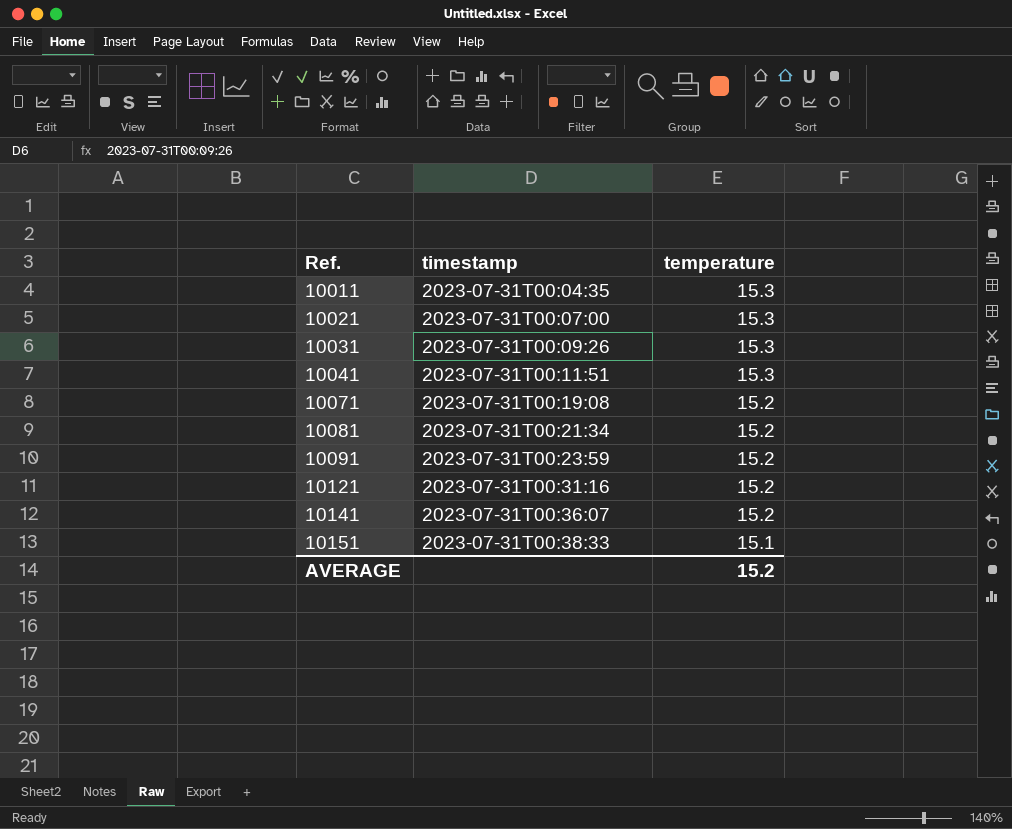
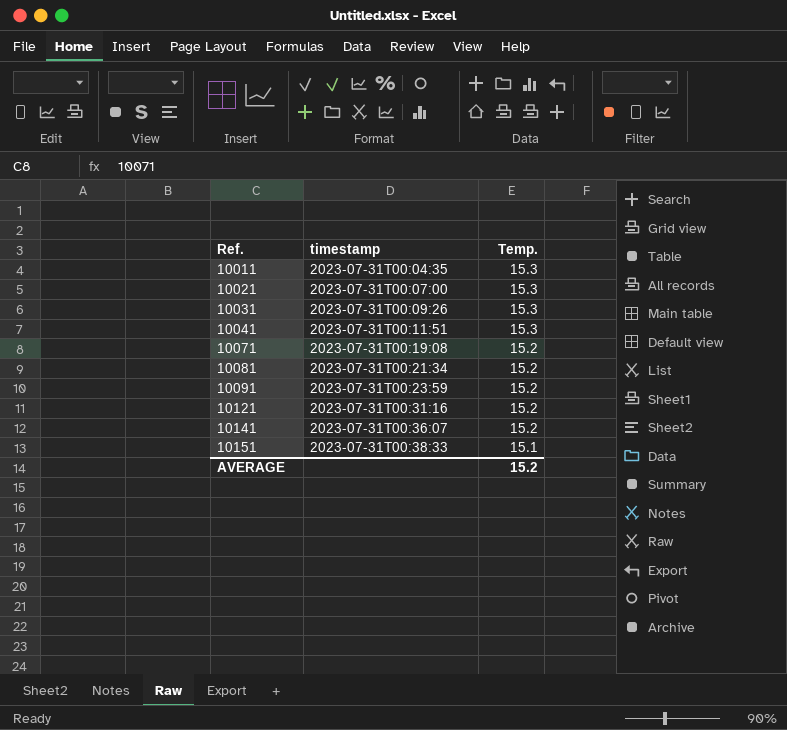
column name: temperature -> Temp.

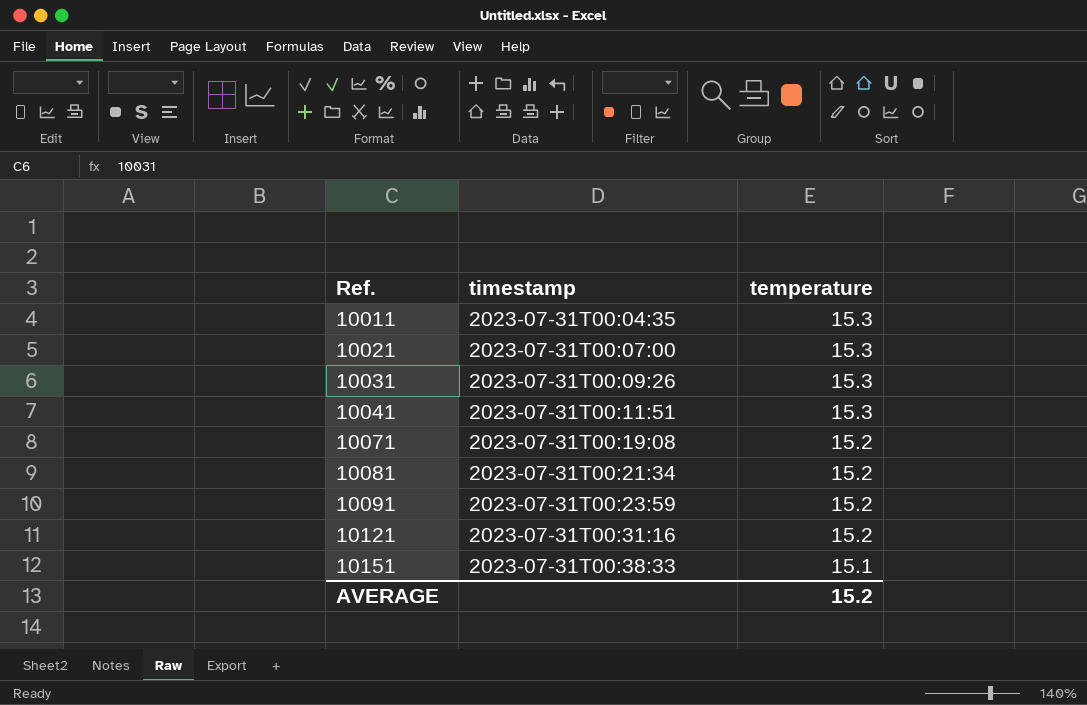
column name: Temp. -> temperature
row 10141: 2023-07-31T00:36:07 | 15.2 -> none

